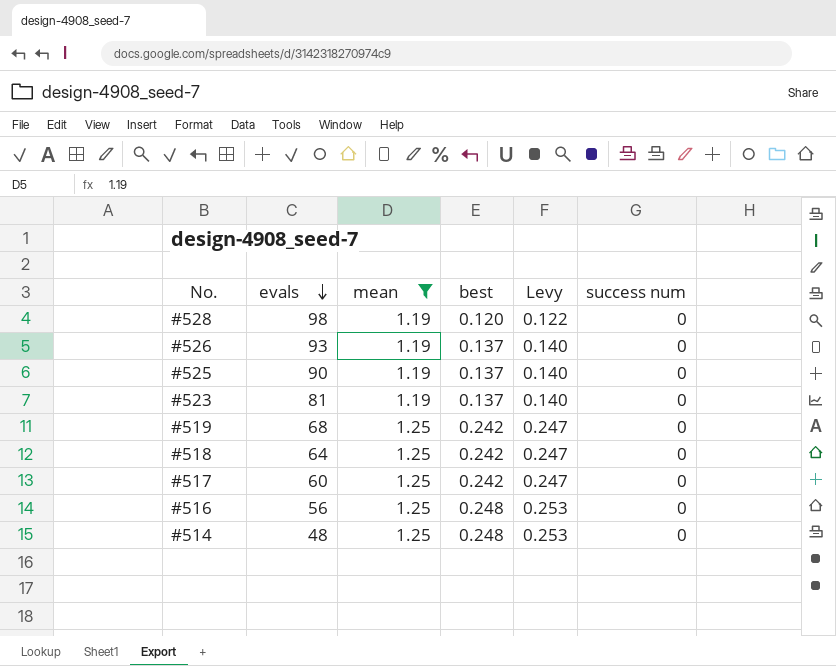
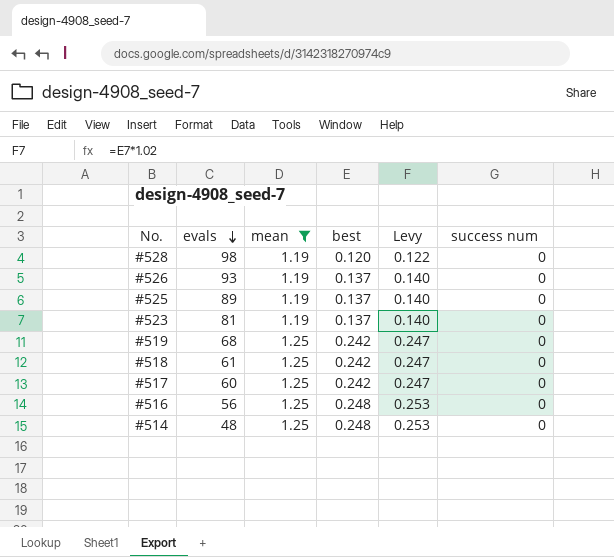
#525 | evals: 90 -> 89
#518 | evals: 64 -> 61

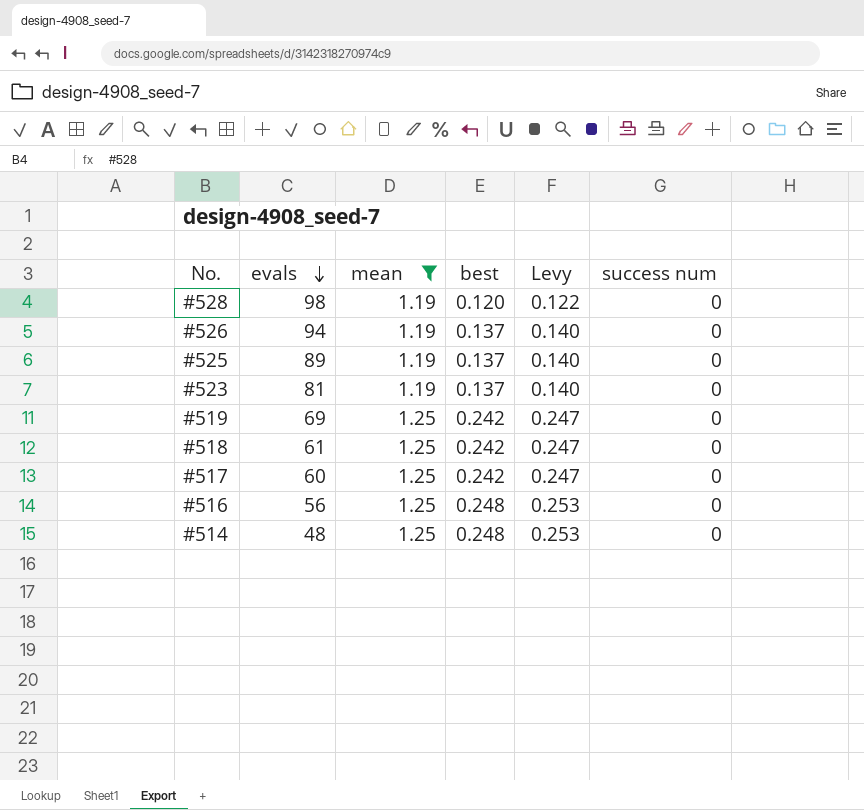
#526 | evals: 93 -> 94
#519 | evals: 68 -> 69

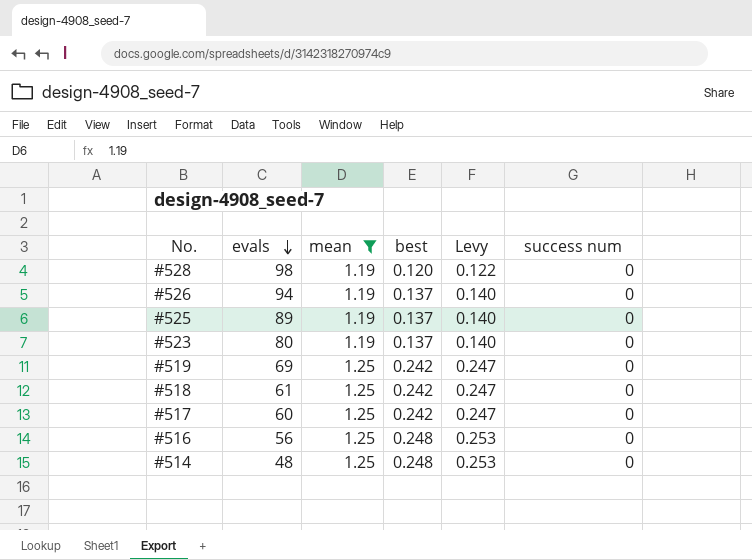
#523 | evals: 81 -> 80

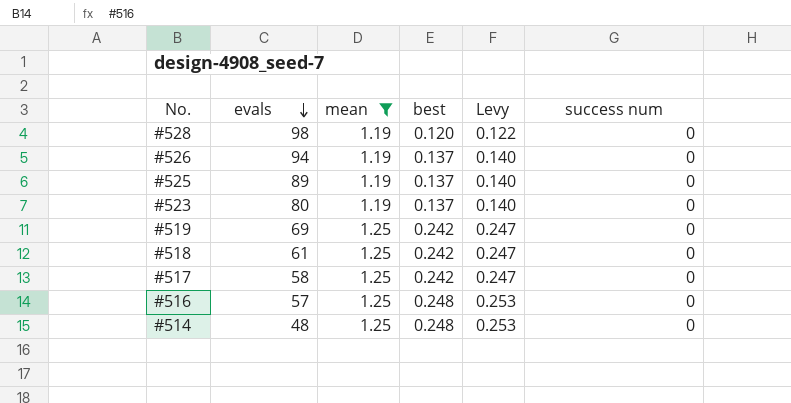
#517 | evals: 60 -> 58
#516 | evals: 56 -> 57

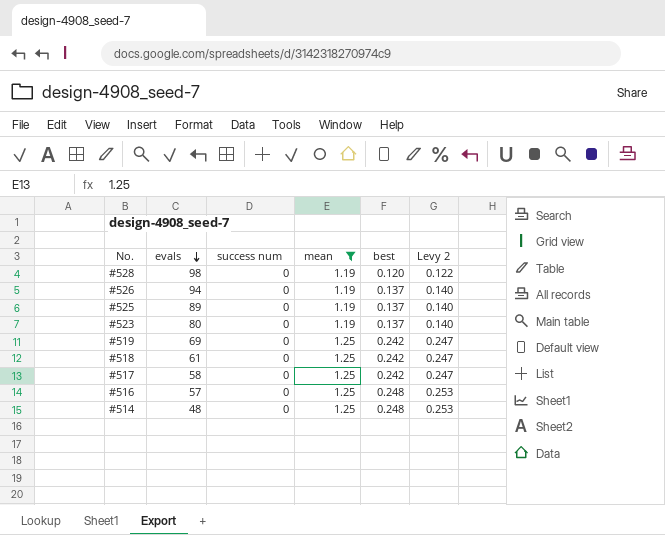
column success num | position: 6 -> 3
column name: Levy -> Levy 2

